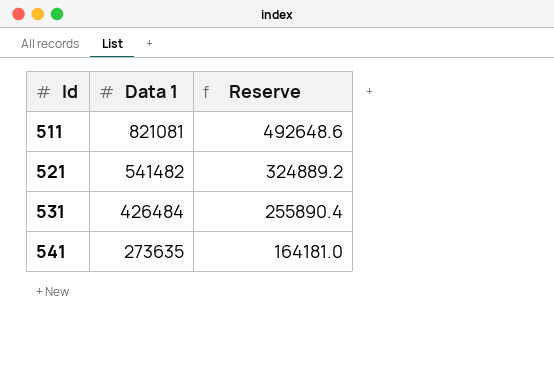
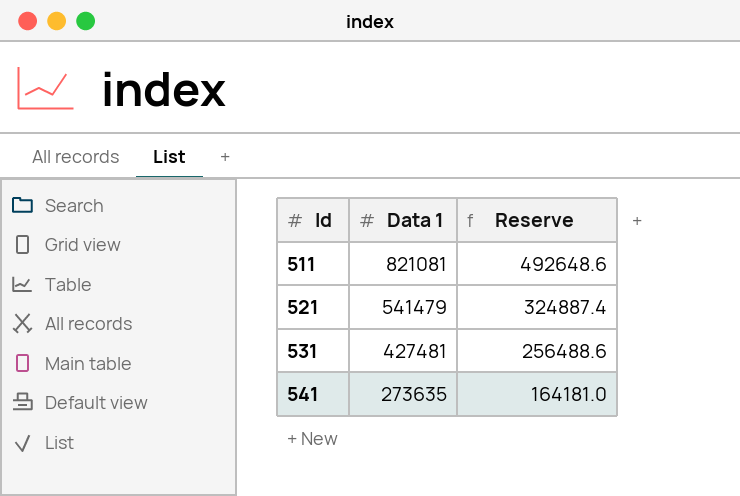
521 | Data 1: 541482 -> 541479
521 | Reserve: 324889.2 -> 324887.4
531 | Data 1: 426484 -> 427481
531 | Reserve: 255890.4 -> 256488.6

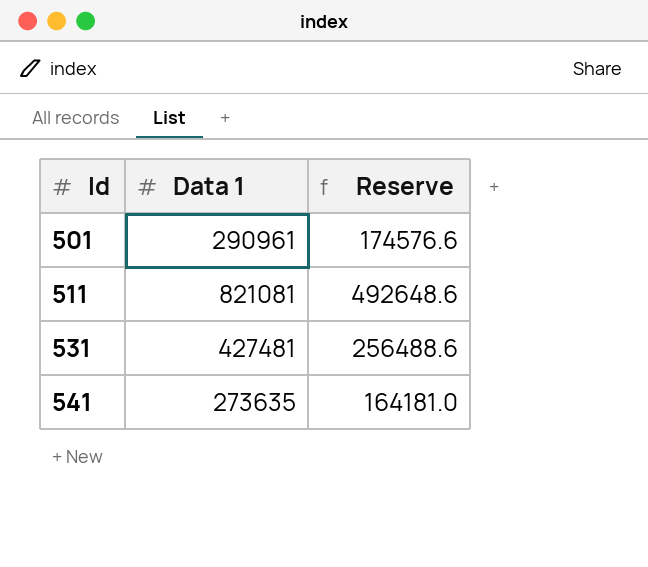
row 521: 541479 | 324887.4 -> none
row 501: none -> 290961 | 174576.6

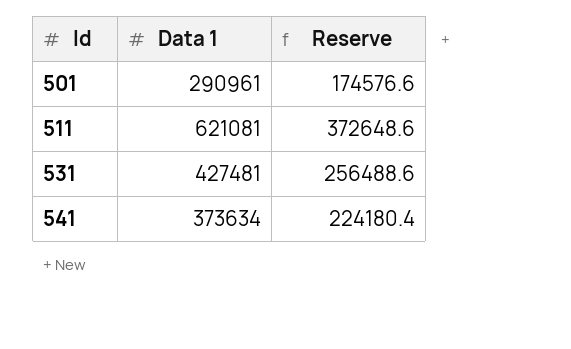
511 | Data 1: 821081 -> 621081
511 | Reserve: 492648.6 -> 372648.6
541 | Data 1: 273635 -> 373634
541 | Reserve: 164181.0 -> 224180.4

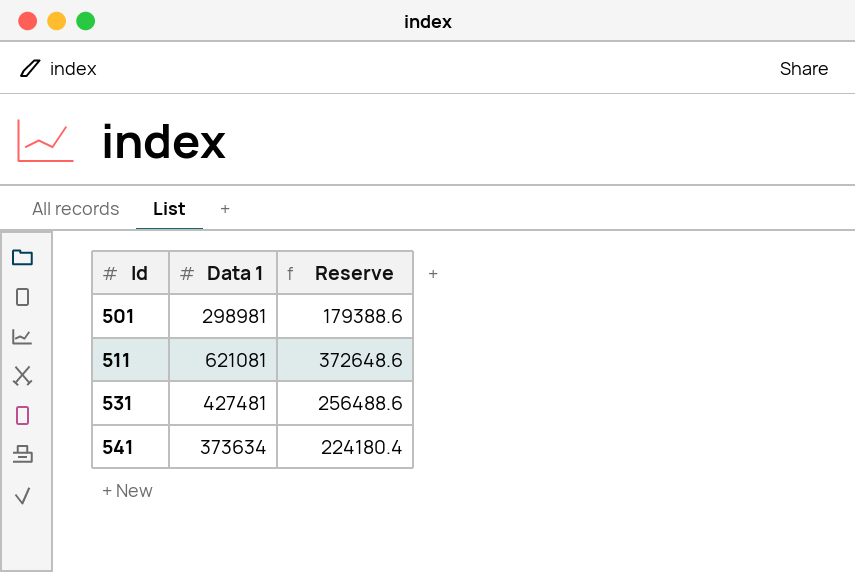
501 | Data 1: 290961 -> 298981
501 | Reserve: 174576.6 -> 179388.6

